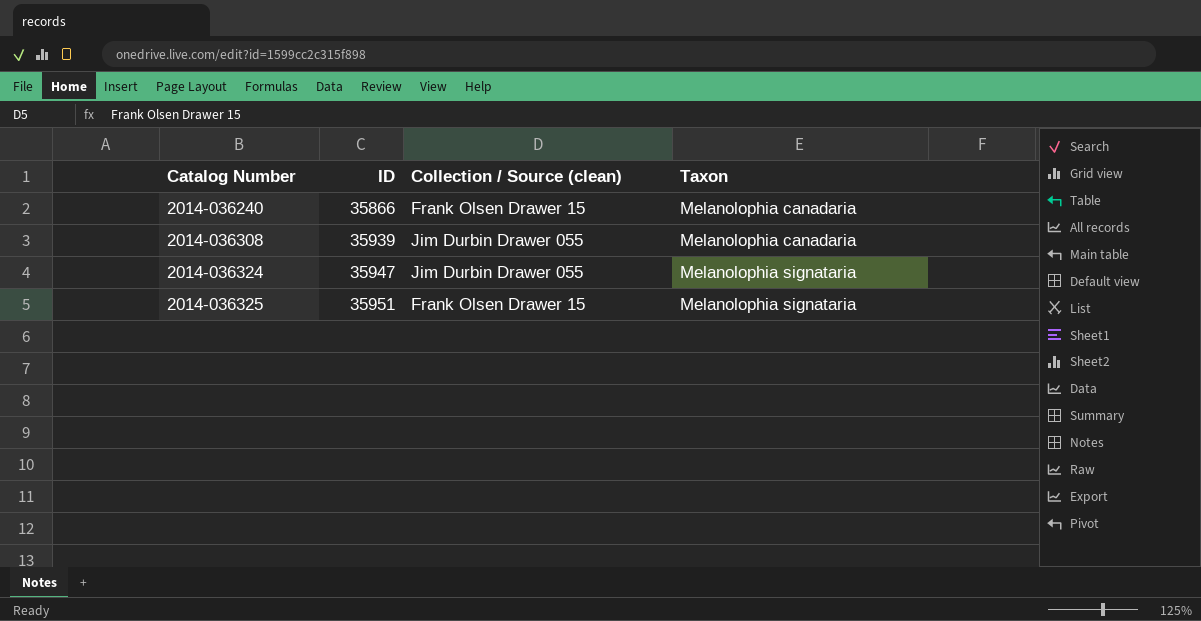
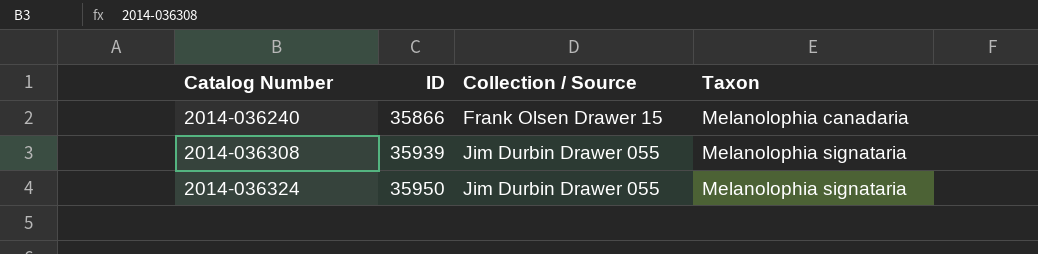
column name: Collection / Source (clean) -> Collection / Source
row 2014-036325: 35951 | Frank Olsen Drawer 15 | Melanolophia signataria -> none
2014-036308 | Taxon: Melanolophia canadaria -> Melanolophia signataria
2014-036324 | ID: 35947 -> 35950

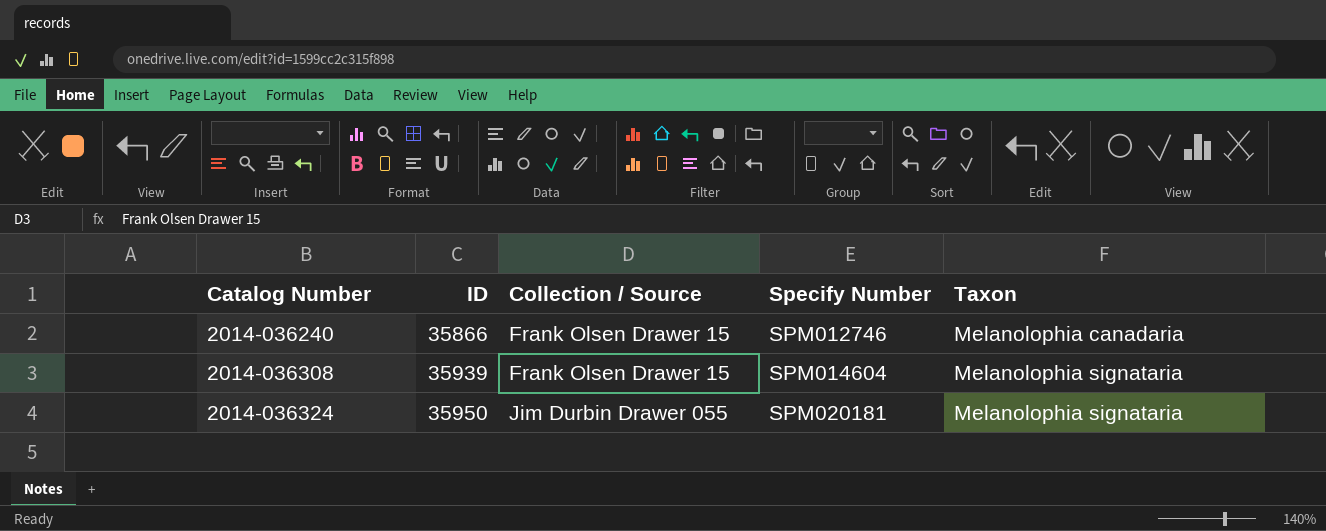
column Specify Number | position: none -> 4
2014-036308 | Collection / Source: Jim Durbin Drawer 055 -> Frank Olsen Drawer 15

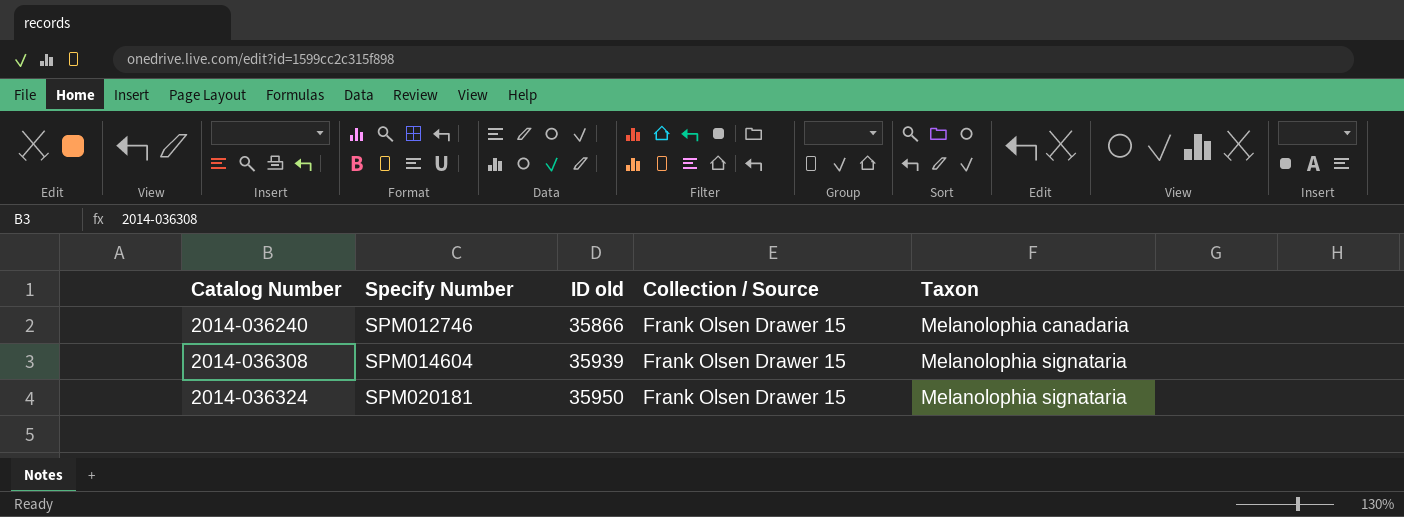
column Specify Number | position: 4 -> 2
column name: ID -> ID old
2014-036324 | Collection / Source: Jim Durbin Drawer 055 -> Frank Olsen Drawer 15

